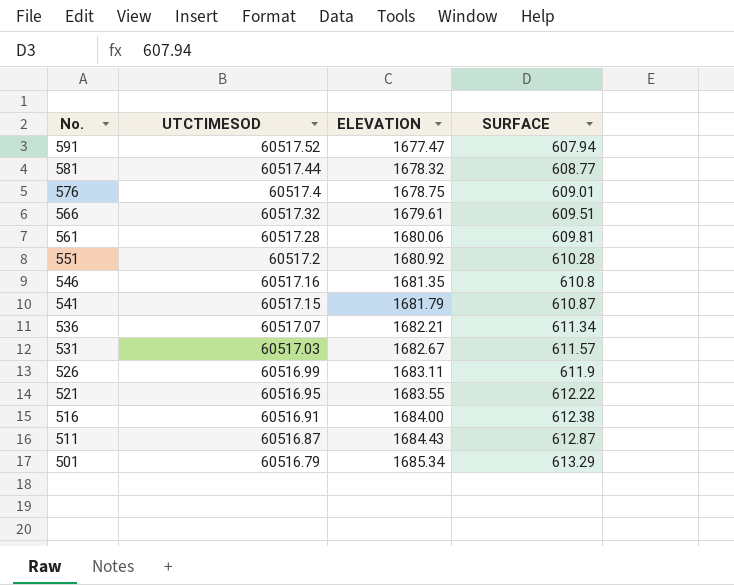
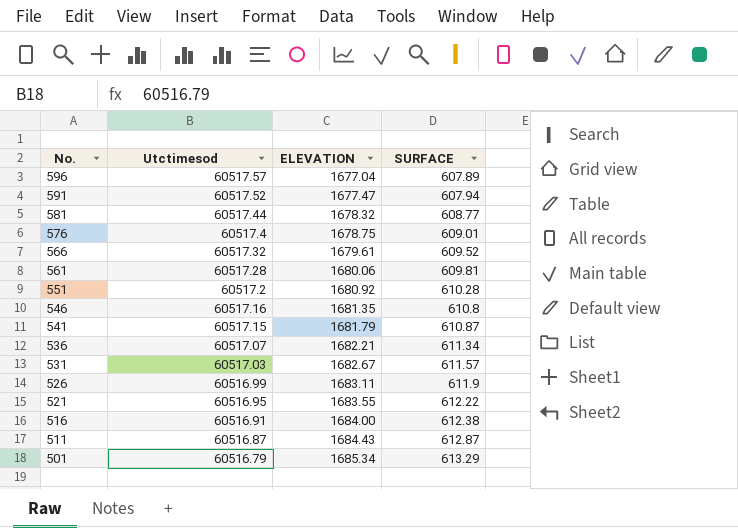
column name: UTCTIMESOD -> Utctimesod
row 596: none -> 60517.57 | 1677.04 | 607.89
566 | SURFACE: 609.51 -> 609.52

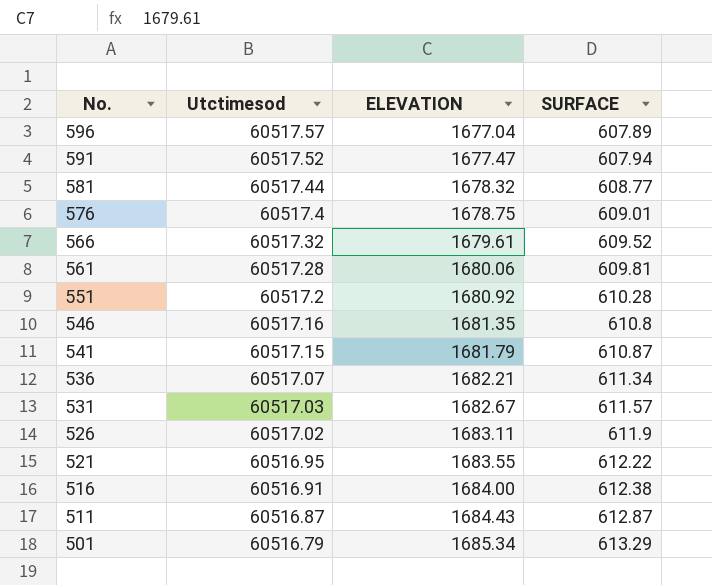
526 | Utctimesod: 60516.99 -> 60517.02

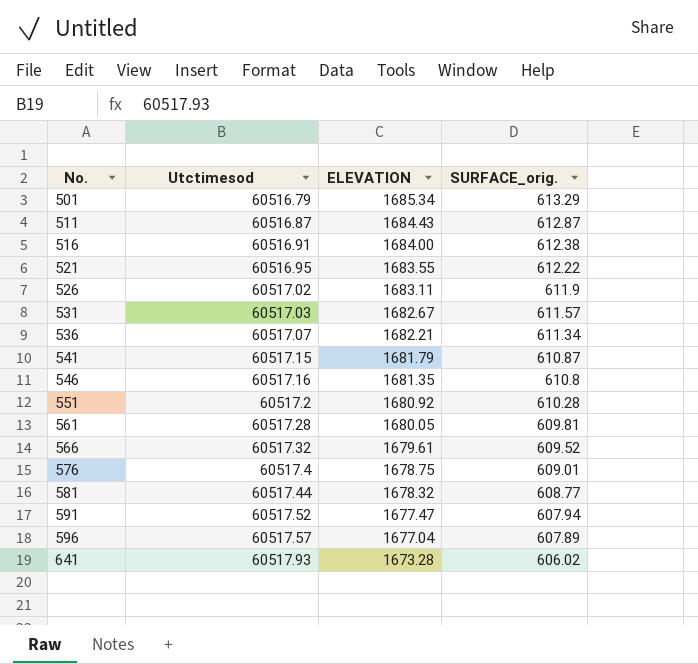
row order: No. descending -> No. ascending
column name: SURFACE -> SURFACE_orig.
561 | ELEVATION: 1680.06 -> 1680.05
row 641: none -> 60517.93 | 1673.28 | 606.02

